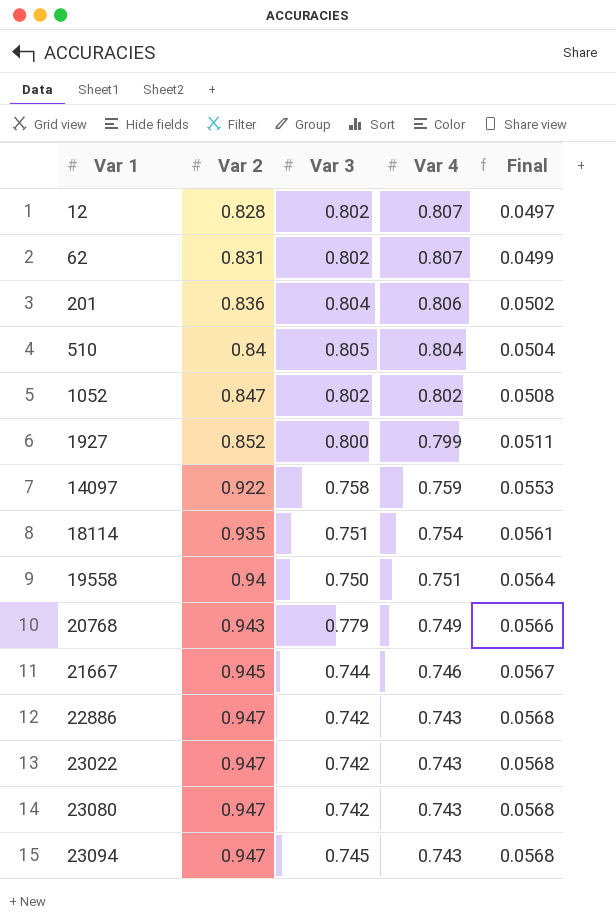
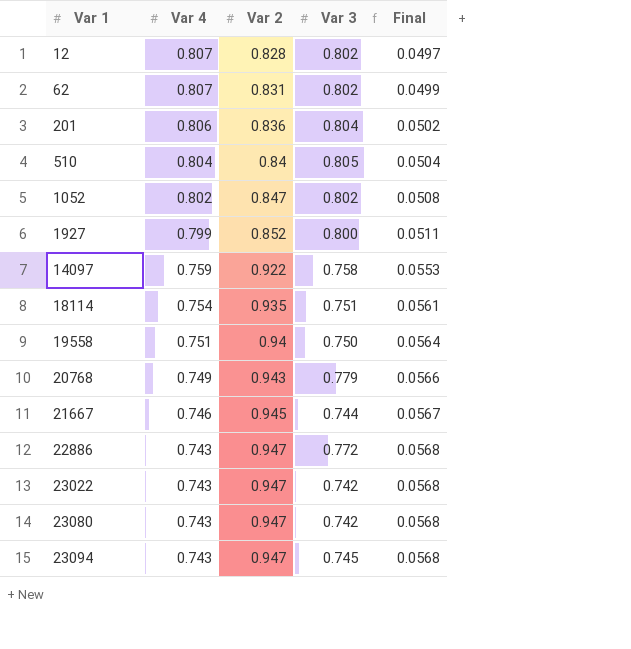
column Var 4 | position: 4 -> 2
22886 | Var 3: 0.742 -> 0.772

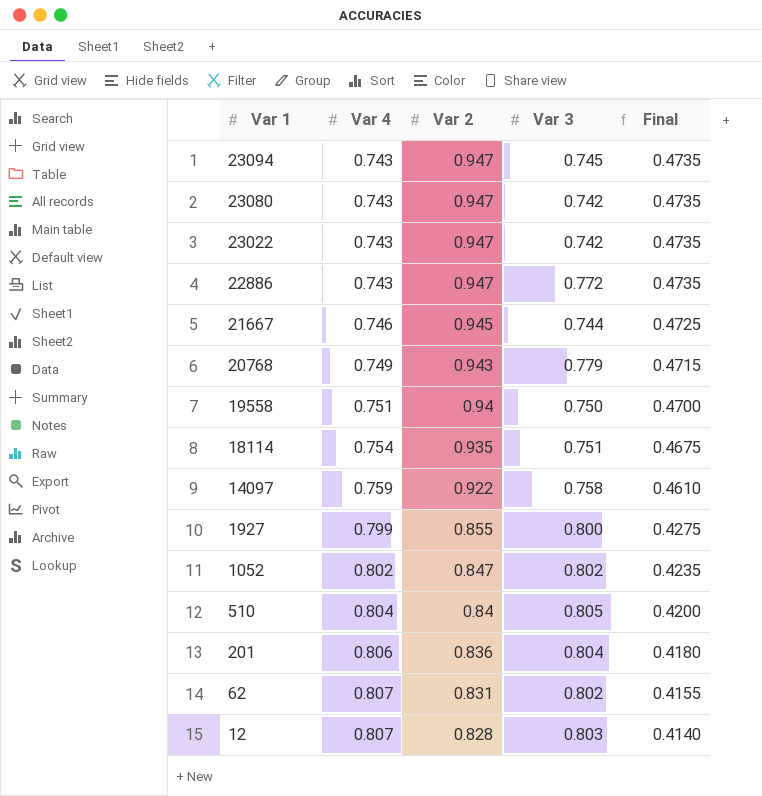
row order: Var 1 ascending -> Var 1 descending
column Final | formula: [Var 2] * 0.06 -> [Var 2] * 0.5
1927 | Var 2: 0.852 -> 0.855
12 | Var 3: 0.802 -> 0.803

